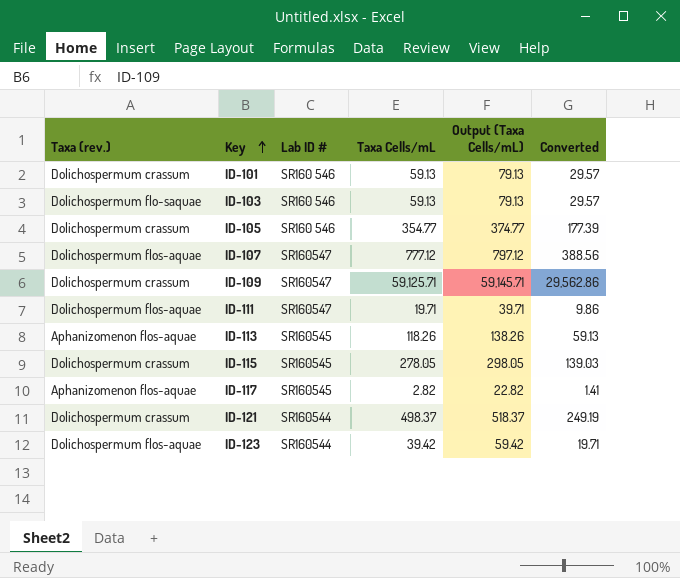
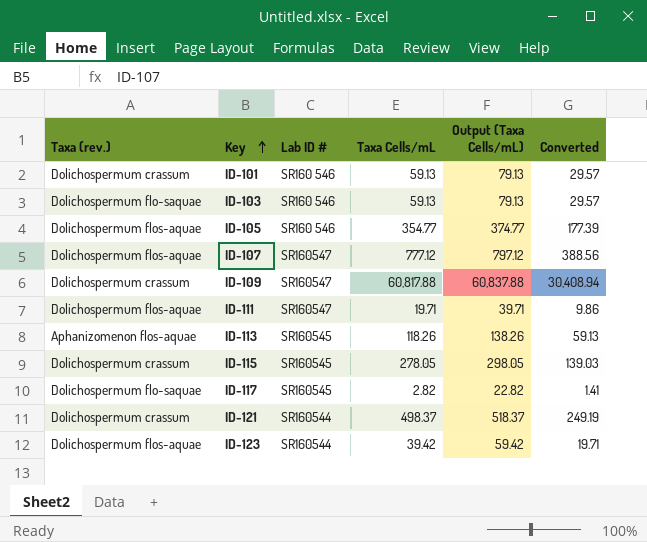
ID-105 | Taxa (rev.): Dolichospermum crassum -> Dolichospermum flos-aquae
ID-109 | Taxa Cells/mL: 59,125.71 -> 60,817.88
ID-109 | Output (Taxa Cells/mL): 59,145.71 -> 60,837.88
ID-109 | Converted: 29,562.86 -> 30,408.94
ID-117 | Taxa (rev.): Aphanizomenon flos-aquae -> Dolichospermum flo-saquae

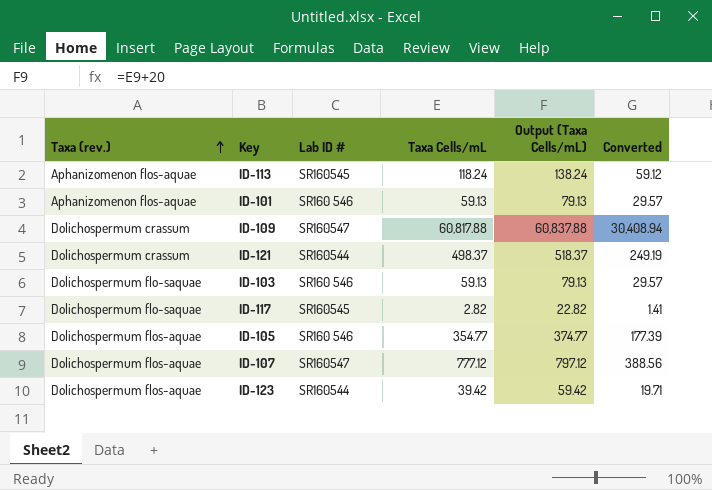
row order: Key ascending -> Taxa (rev.) ascending
row ID-111: Dolichospermum flos-aquae | SR160547 | 19.71 | 39.71 | 9.86 -> none
row ID-115: Dolichospermum crassum | SR160545 | 278.05 | 298.05 | 139.03 -> none
ID-113 | Taxa Cells/mL: 118.26 -> 118.24
ID-113 | Output (Taxa Cells/mL): 138.26 -> 138.24
ID-113 | Converted: 59.13 -> 59.12
ID-101 | Taxa (rev.): Dolichospermum crassum -> Aphanizomenon flos-aquae

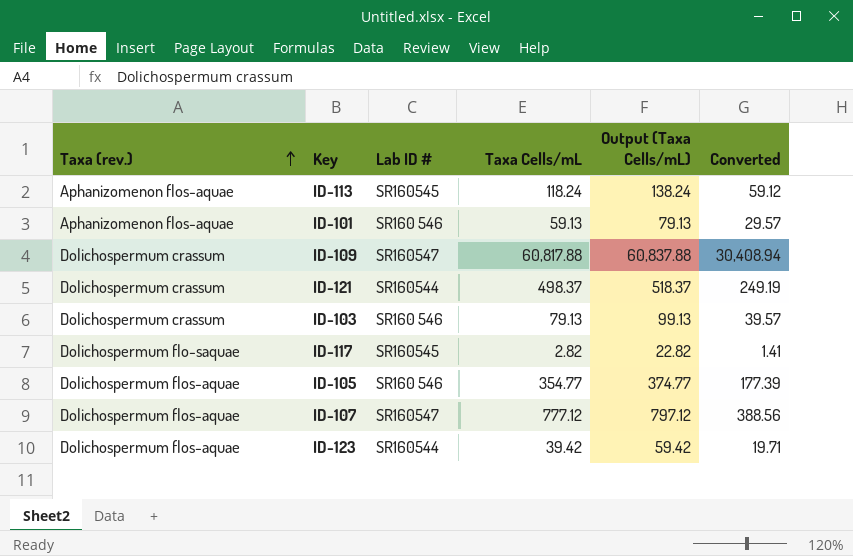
ID-103 | Taxa (rev.): Dolichospermum flo-saquae -> Dolichospermum crassum
ID-103 | Taxa Cells/mL: 59.13 -> 79.13
ID-103 | Output (Taxa Cells/mL): 79.13 -> 99.13
ID-103 | Converted: 29.57 -> 39.57

